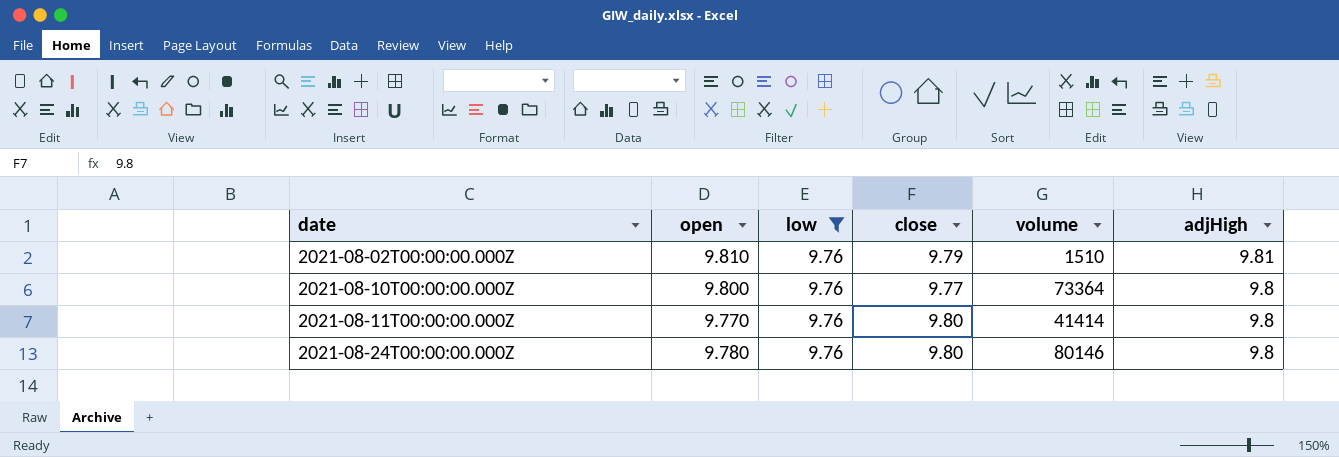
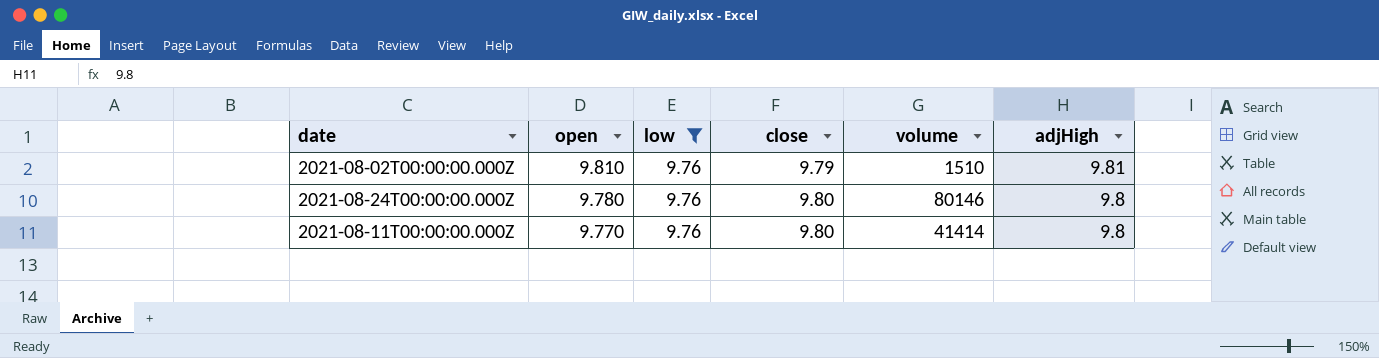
row order: date ascending -> open descending
row 2021-08-10T00:00:00.000Z: 9.800 | 9.76 | 9.77 | 73364 | 9.8 -> none

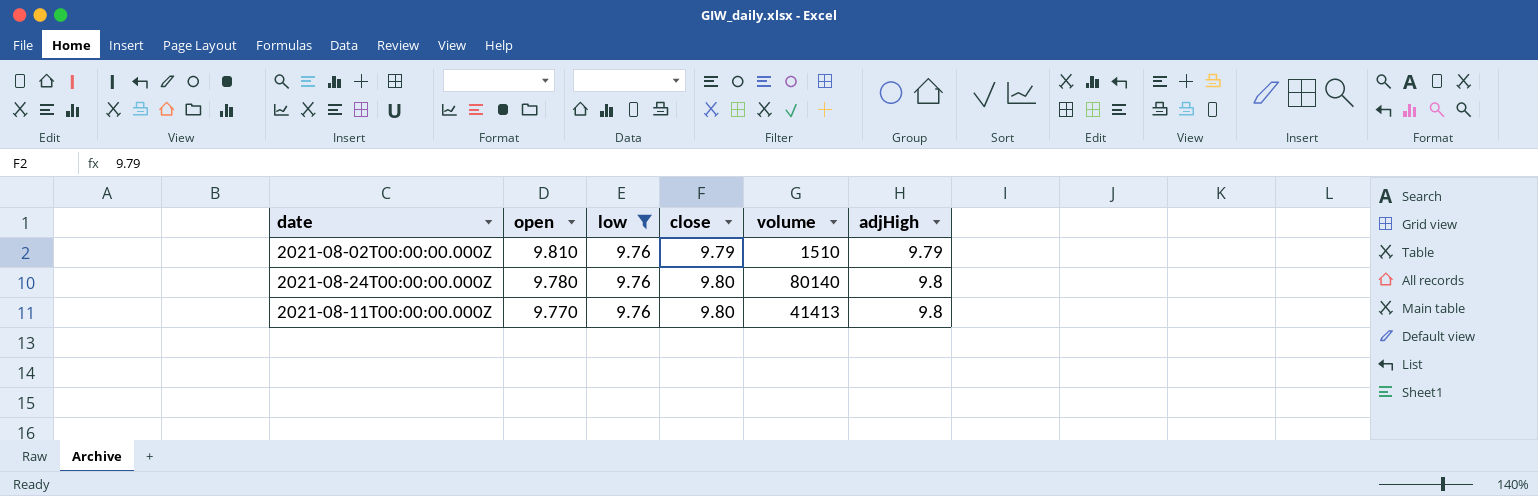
2021-08-02T00:00:00.000Z | adjHigh: 9.81 -> 9.79
2021-08-24T00:00:00.000Z | volume: 80146 -> 80140
2021-08-11T00:00:00.000Z | volume: 41414 -> 41413

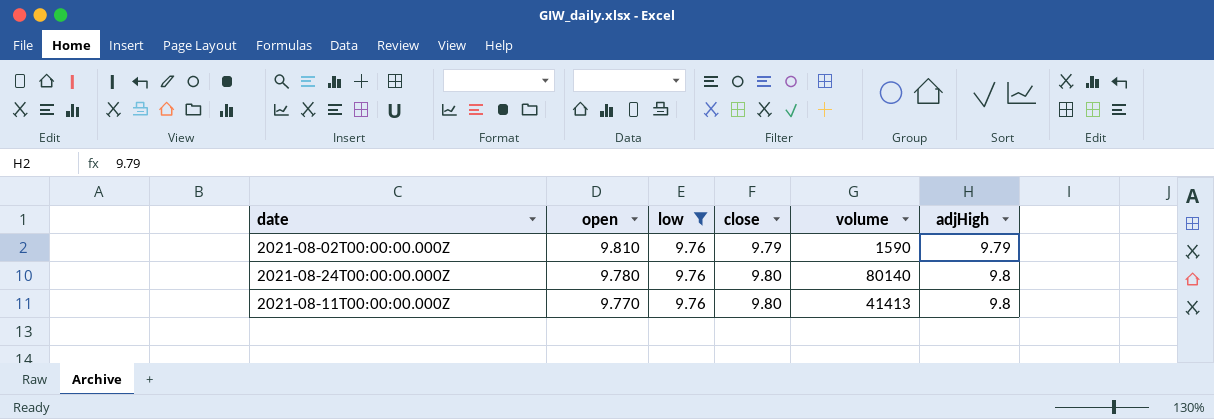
2021-08-02T00:00:00.000Z | volume: 1510 -> 1590

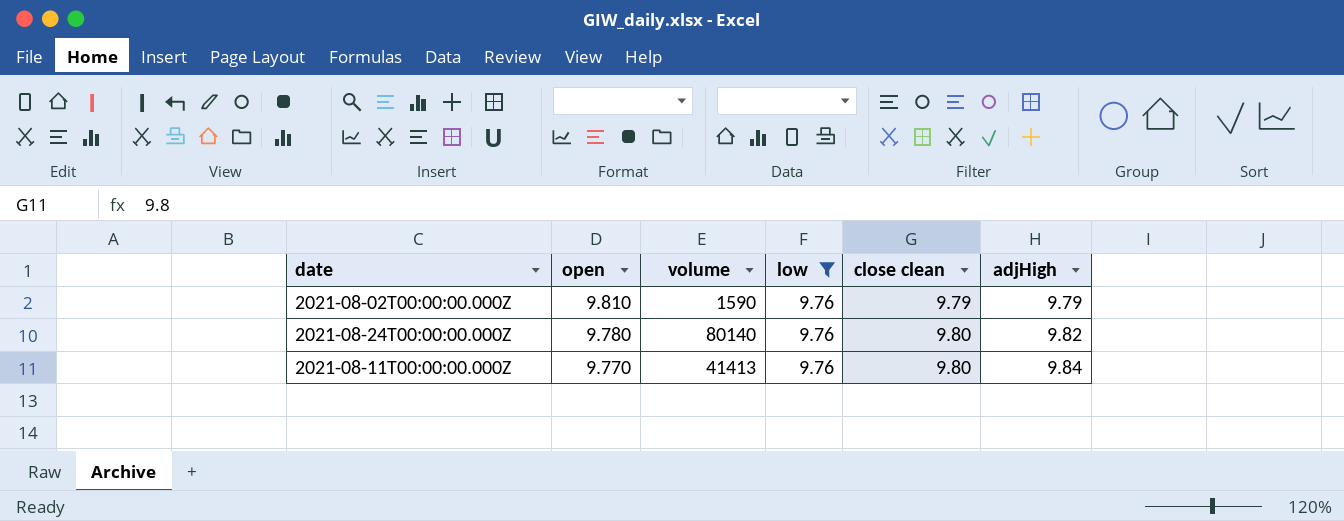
column volume | position: 5 -> 3
column name: close -> close clean
2021-08-24T00:00:00.000Z | adjHigh: 9.8 -> 9.82
2021-08-11T00:00:00.000Z | adjHigh: 9.8 -> 9.84

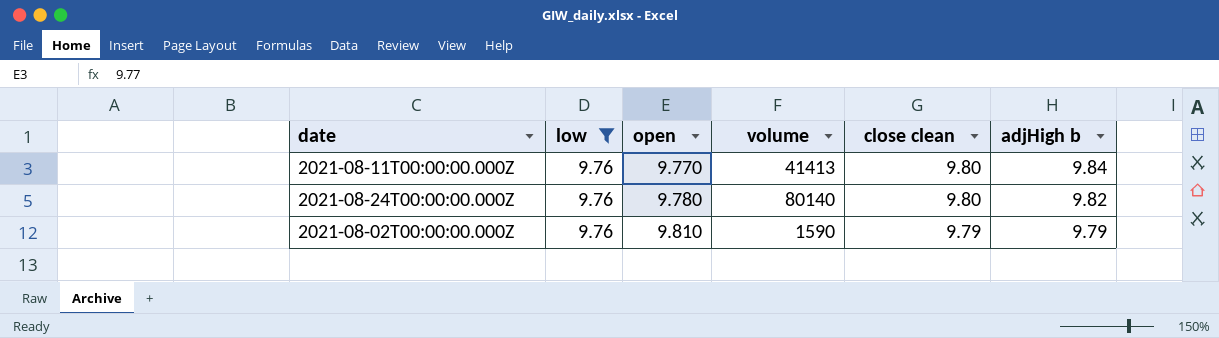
row order: open descending -> open ascending
column low | position: 4 -> 2
column name: adjHigh -> adjHigh b

